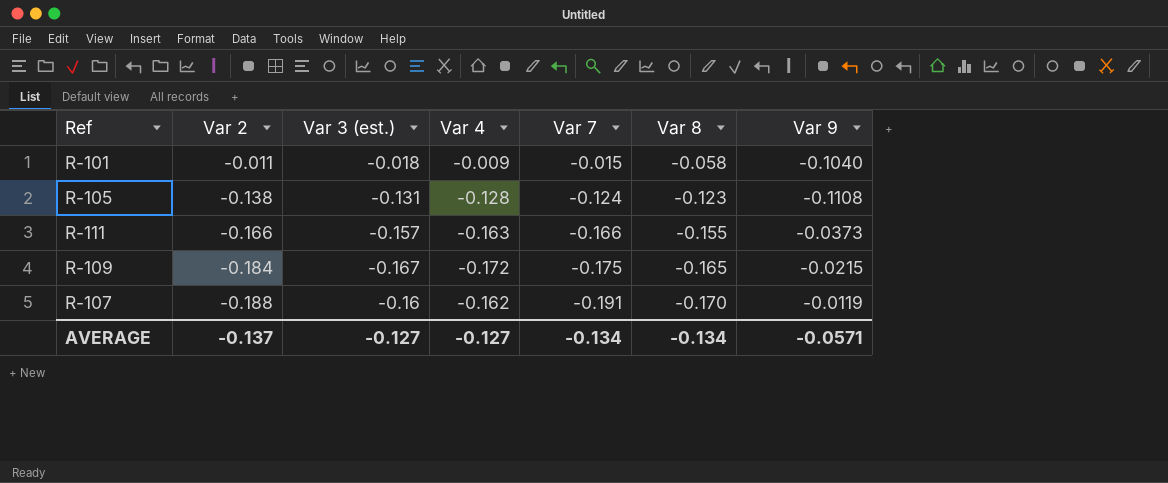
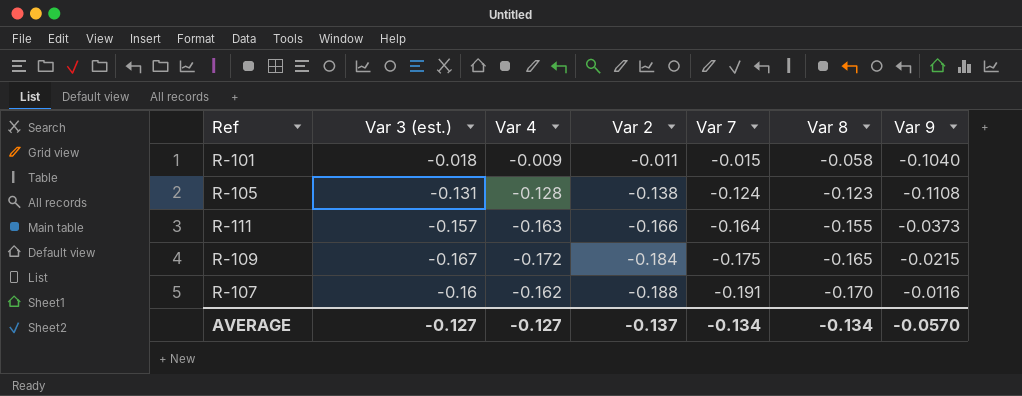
column Var 2 | position: 2 -> 4
R-111 | Var 7: -0.166 -> -0.164
R-107 | Var 9: -0.0119 -> -0.0116
AVERAGE | Var 9: -0.0571 -> -0.0570

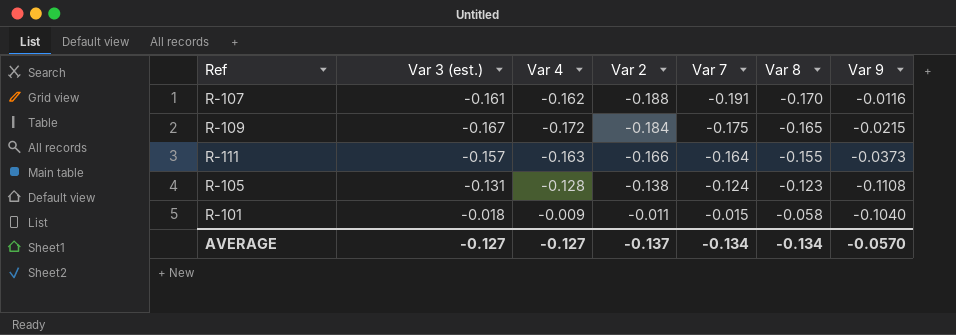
row order: Var 2 descending -> Var 2 ascending
R-107 | Var 3 (est.): -0.16 -> -0.161

